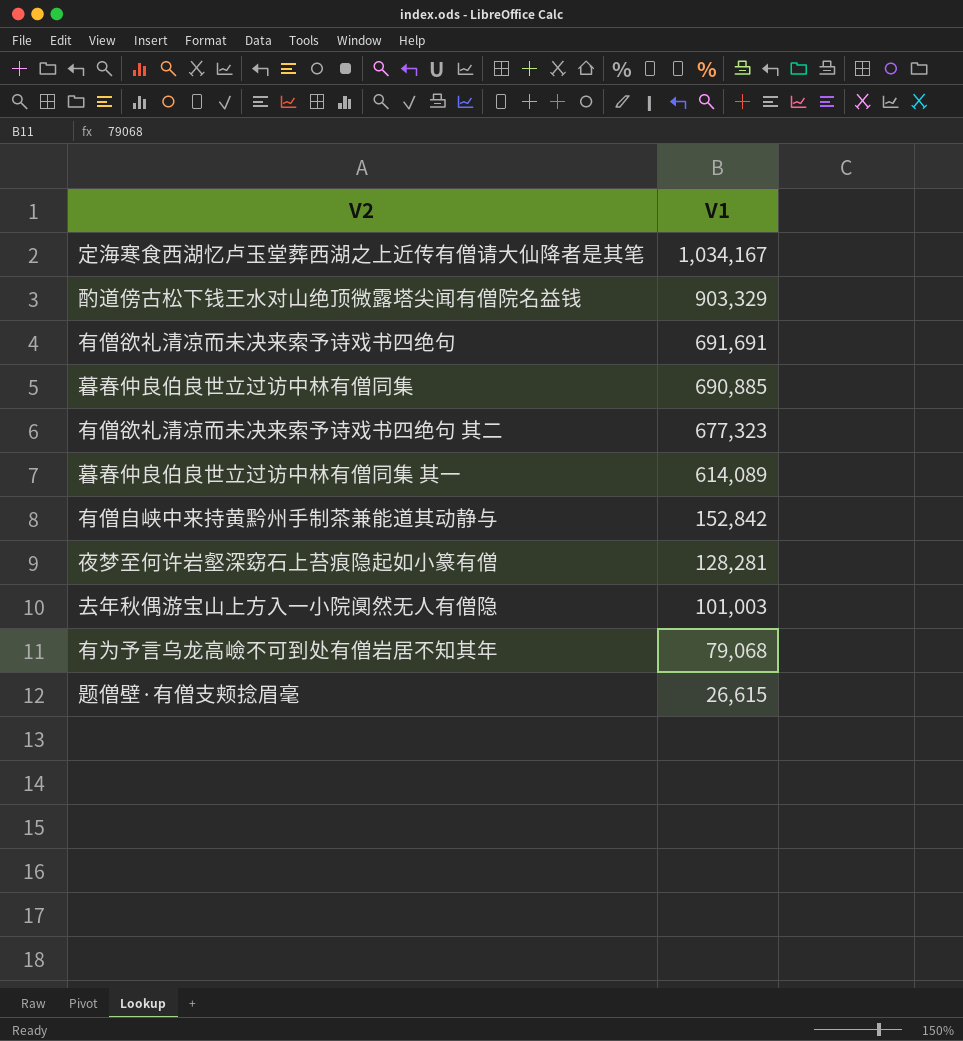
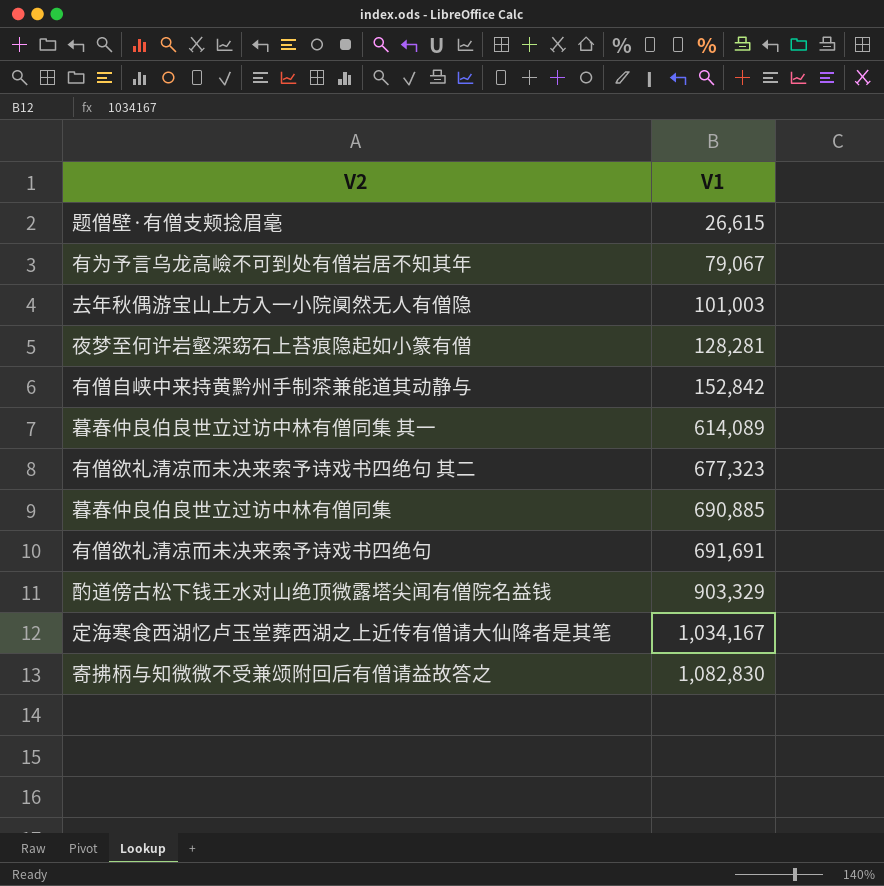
row order: V1 descending -> V1 ascending
有为予言乌龙高嶮不可到处有僧岩居不知其年 | V1: 79,068 -> 79,067
row 寄拂柄与知微微不受兼颂附回后有僧请益故答之: none -> 1,082,830

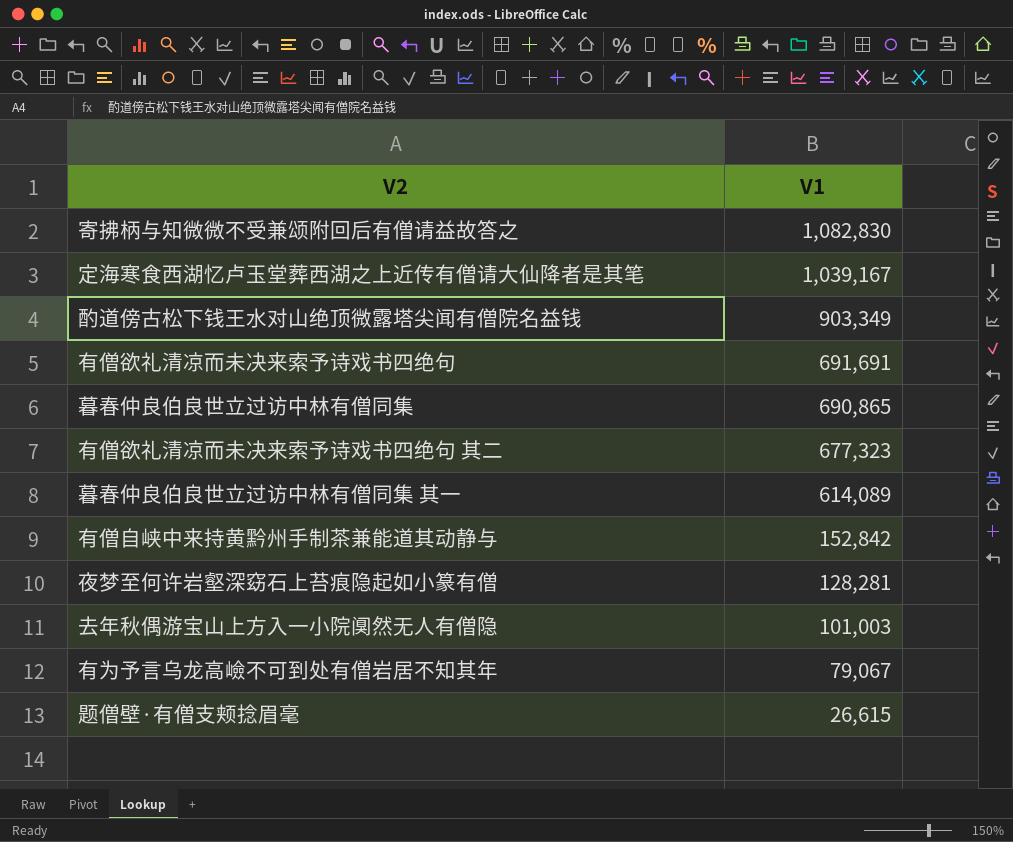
row order: V1 ascending -> V1 descending
定海寒食西湖忆卢玉堂葬西湖之上近传有僧请大仙降者是其笔 | V1: 1,034,167 -> 1,039,167
酌道傍古松下钱王水对山绝顶微露塔尖闻有僧院名益钱 | V1: 903,329 -> 903,349
暮春仲良伯良世立过访中林有僧同集 | V1: 690,885 -> 690,865

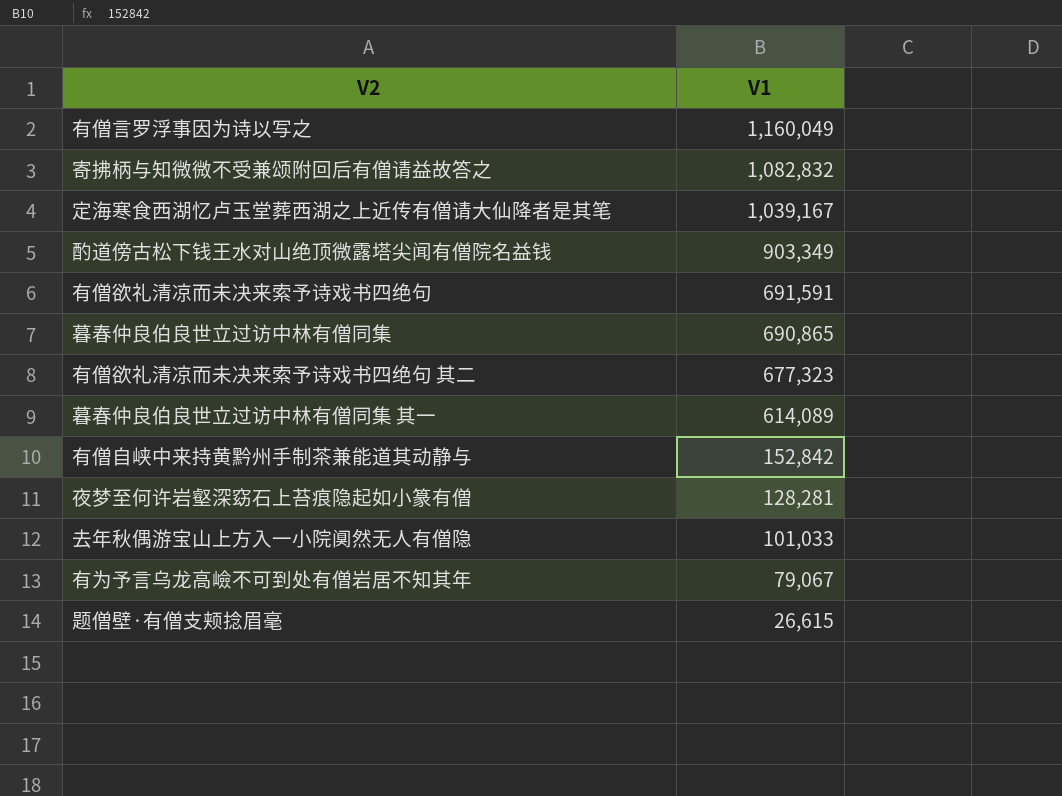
row 有僧言罗浮事因为诗以写之: none -> 1,160,049
寄拂柄与知微微不受兼颂附回后有僧请益故答之 | V1: 1,082,830 -> 1,082,832
有僧欲礼清凉而未决来索予诗戏书四绝句 | V1: 691,691 -> 691,591
去年秋偶游宝山上方入一小院阒然无人有僧隐 | V1: 101,003 -> 101,033

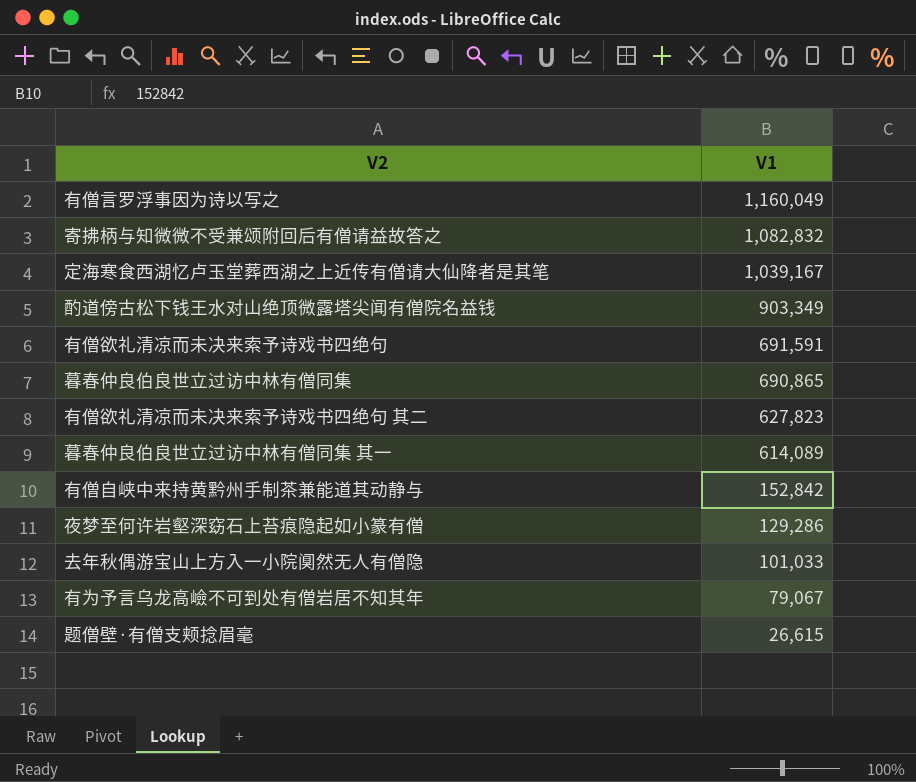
有僧欲礼清凉而未决来索予诗戏书四绝句 其二 | V1: 677,323 -> 627,823
夜梦至何许岩壑深窈石上苔痕隐起如小篆有僧 | V1: 128,281 -> 129,286

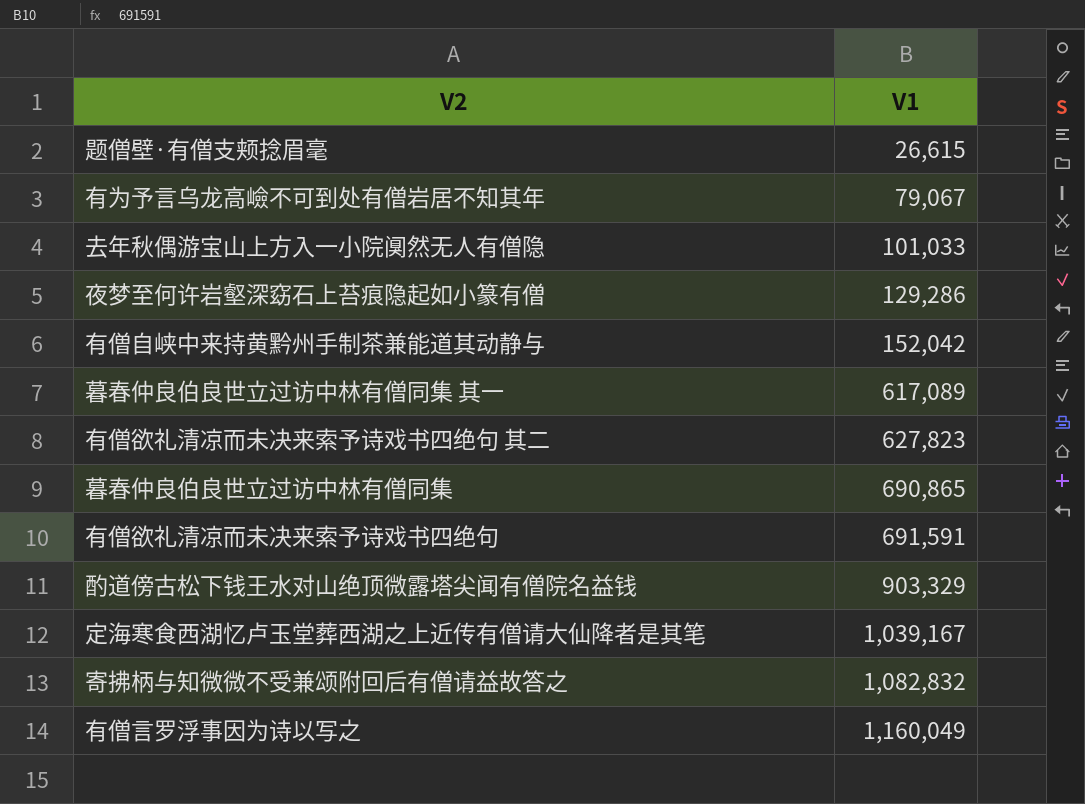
row order: V1 descending -> V1 ascending
有僧自峡中来持黄黔州手制茶兼能道其动静与 | V1: 152,842 -> 152,042
暮春仲良伯良世立过访中林有僧同集 其一 | V1: 614,089 -> 617,089
酌道傍古松下钱王水对山绝顶微露塔尖闻有僧院名益钱 | V1: 903,349 -> 903,329

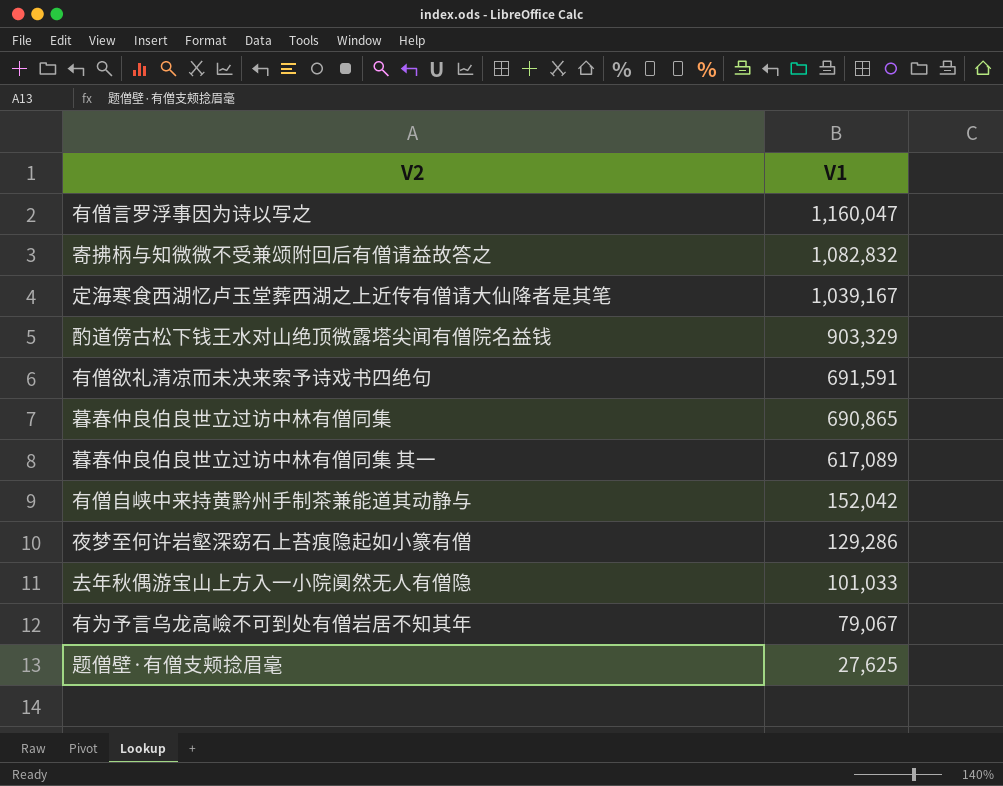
row order: V1 ascending -> V1 descending
row 有僧欲礼清凉而未决来索予诗戏书四绝句 其二: 627,823 -> none
有僧言罗浮事因为诗以写之 | V1: 1,160,049 -> 1,160,047
题僧壁·有僧支颊捻眉毫 | V1: 26,615 -> 27,625

